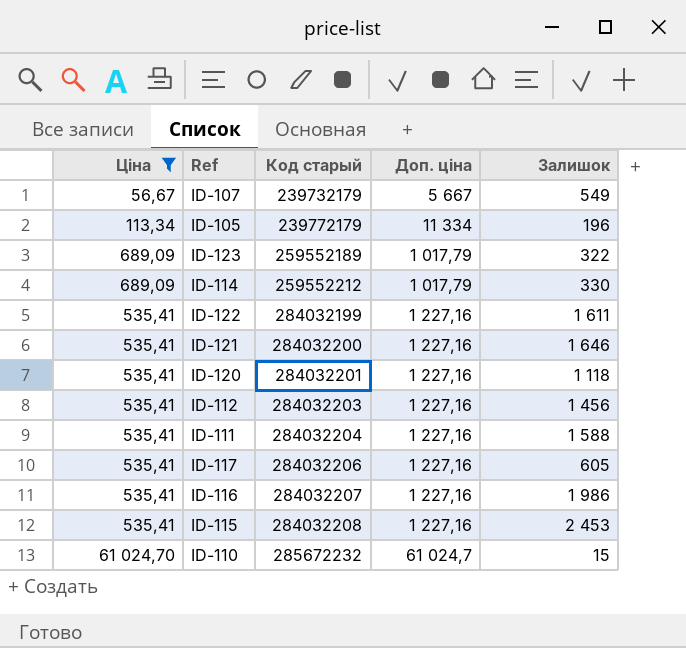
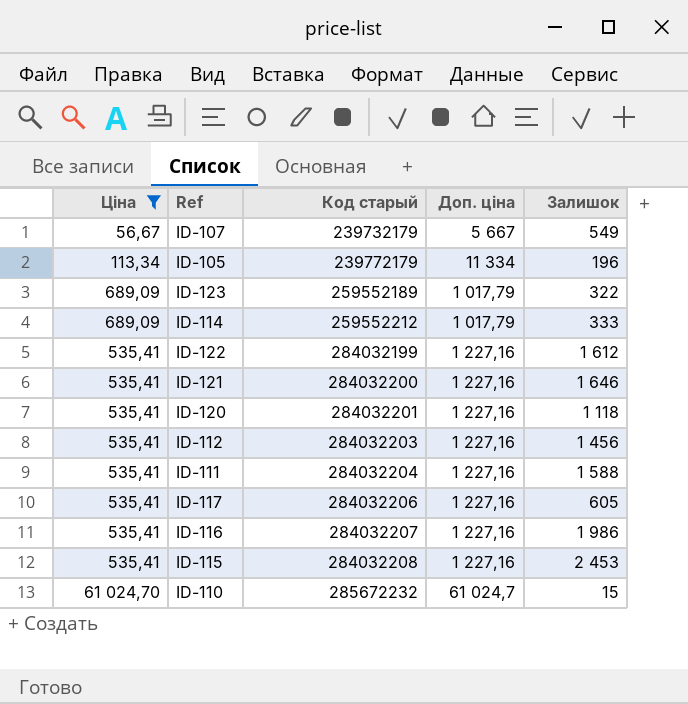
ID-114 | Залишок: 330 -> 333
ID-122 | Залишок: 1 611 -> 1 612

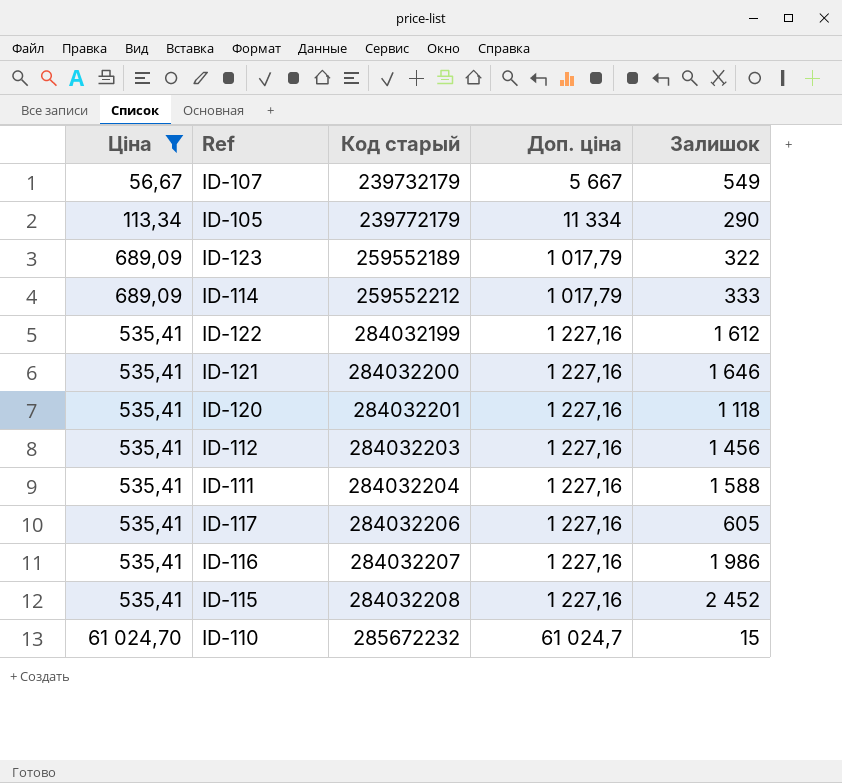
ID-105 | Залишок: 196 -> 290
ID-115 | Залишок: 2 453 -> 2 452

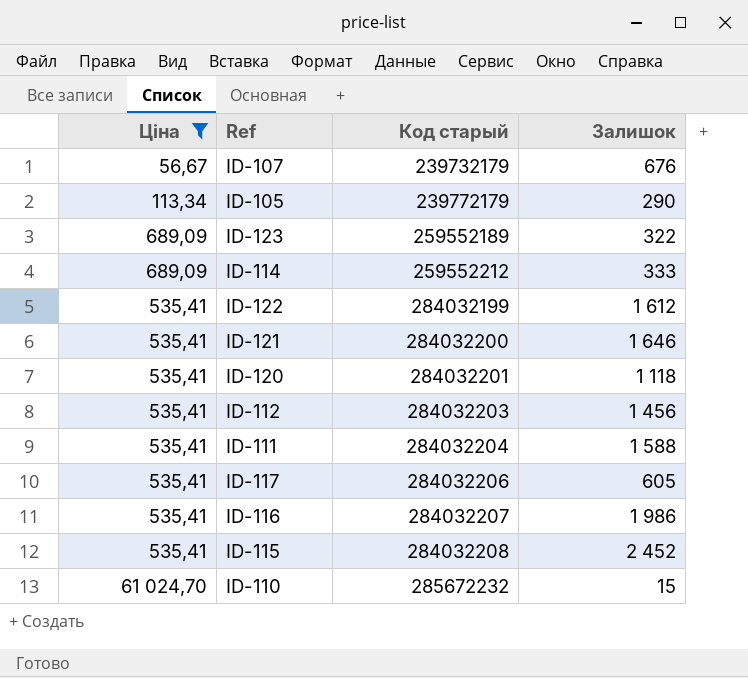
column Доп. ціна | position: 4 -> none
ID-107 | Залишок: 549 -> 676

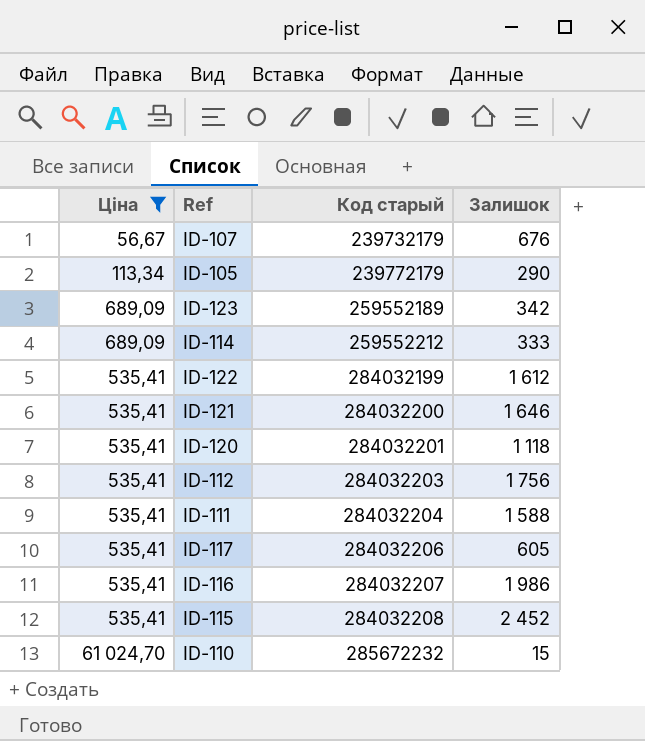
ID-123 | Залишок: 322 -> 342
ID-112 | Залишок: 1 456 -> 1 756

